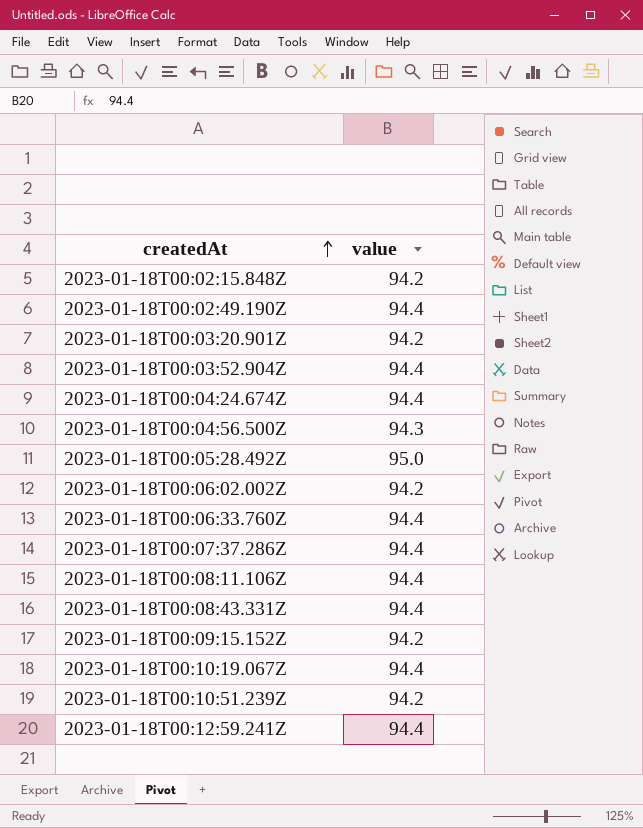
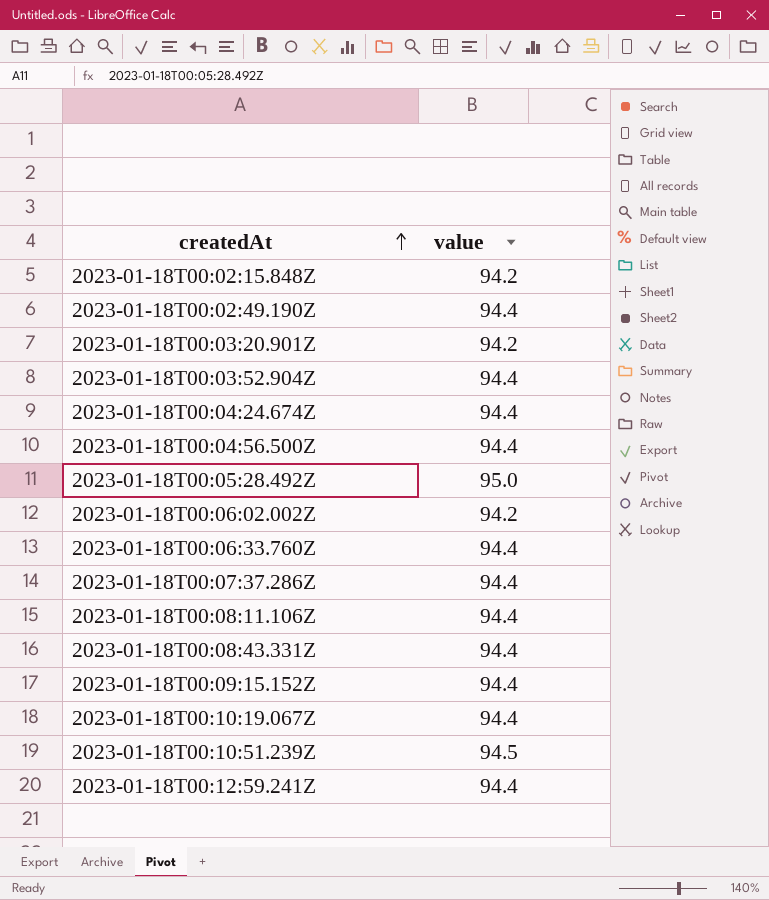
2023-01-18T00:04:56.500Z | value: 94.3 -> 94.4
2023-01-18T00:09:15.152Z | value: 94.2 -> 94.4
2023-01-18T00:10:51.239Z | value: 94.2 -> 94.5

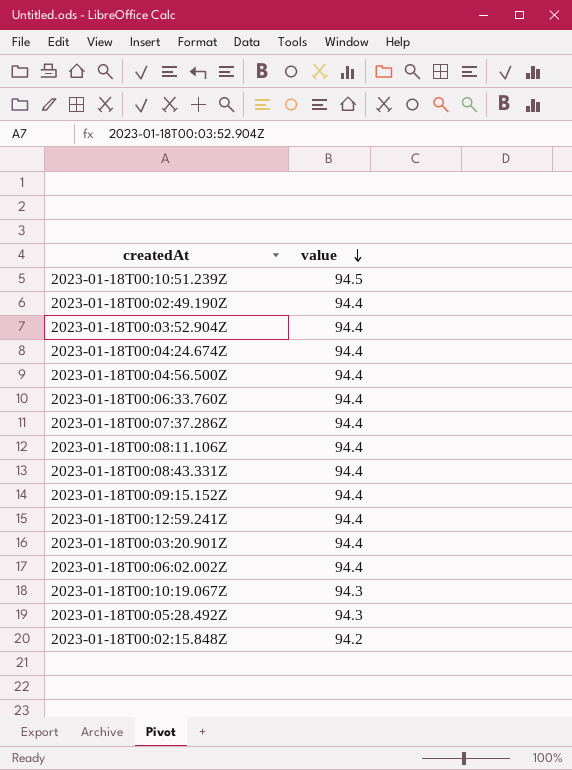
row order: createdAt ascending -> value descending
2023-01-18T00:03:20.901Z | value: 94.2 -> 94.4
2023-01-18T00:06:02.002Z | value: 94.2 -> 94.4
2023-01-18T00:10:19.067Z | value: 94.4 -> 94.3
2023-01-18T00:05:28.492Z | value: 95.0 -> 94.3

